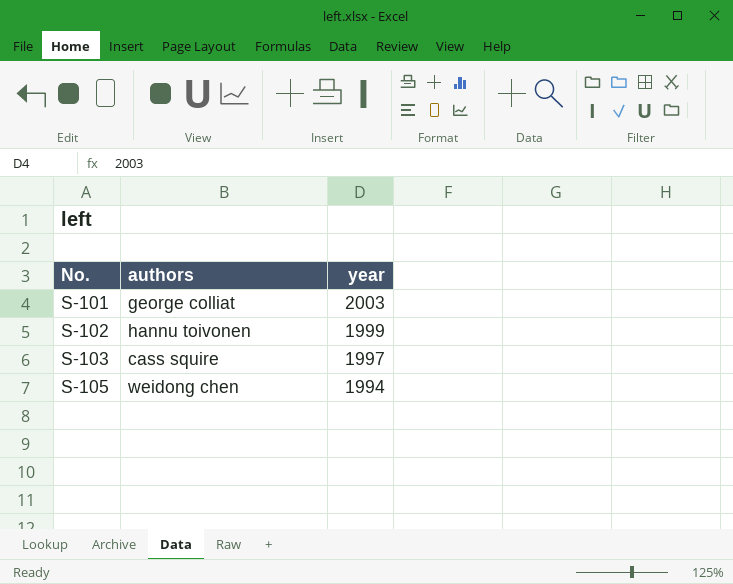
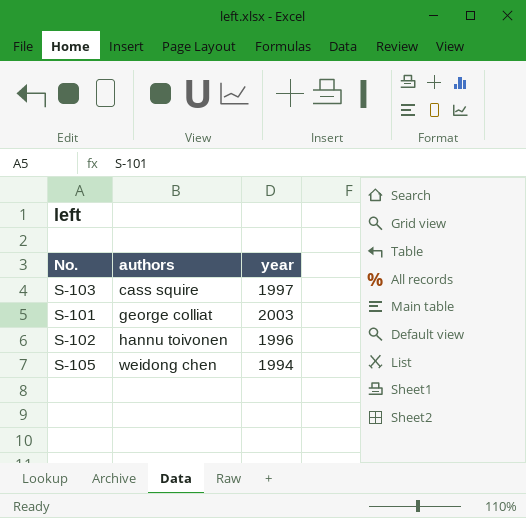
row order: No. ascending -> authors ascending
S-102 | year: 1999 -> 1996

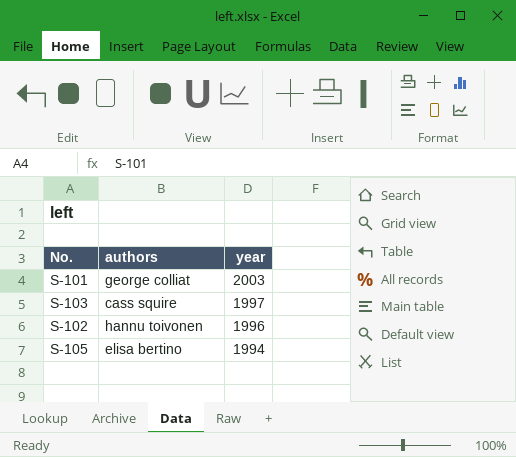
row order: authors ascending -> year descending
S-105 | authors: weidong chen -> elisa bertino

